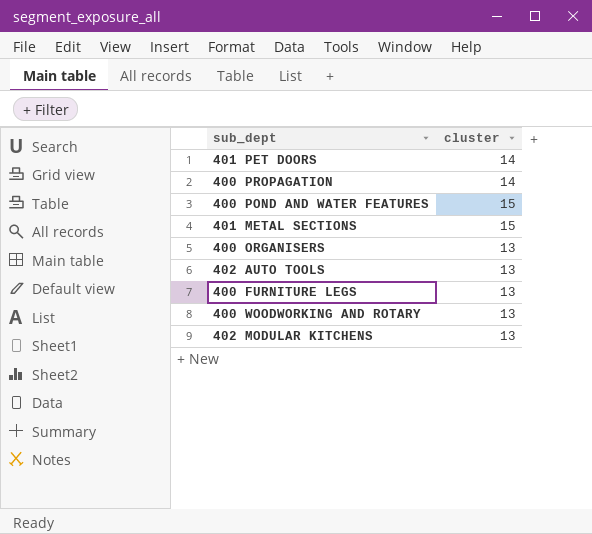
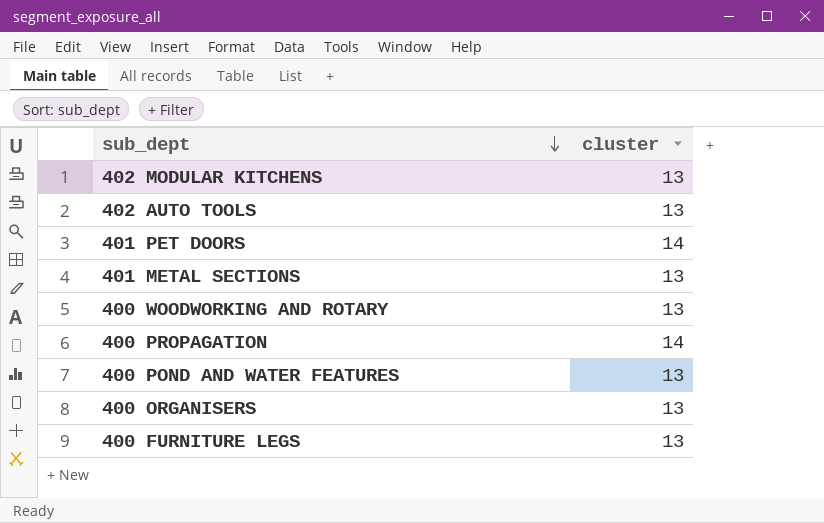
row order: none -> sub_dept descending
401 METAL SECTIONS | cluster: 15 -> 13
400 POND AND WATER FEATURES | cluster: 15 -> 13

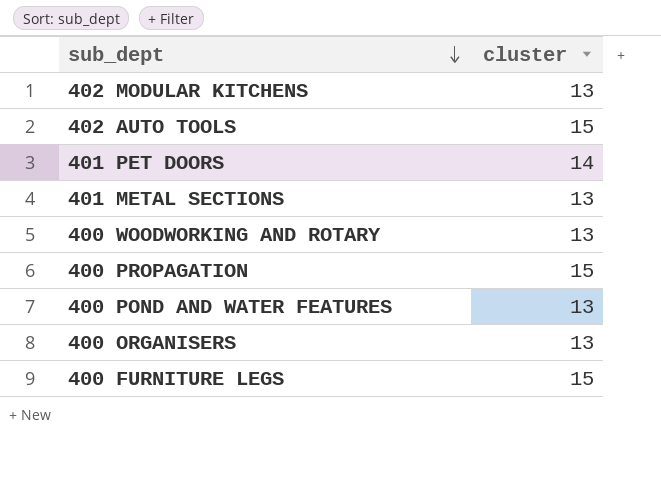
402 AUTO TOOLS | cluster: 13 -> 15
400 PROPAGATION | cluster: 14 -> 15
400 FURNITURE LEGS | cluster: 13 -> 15

